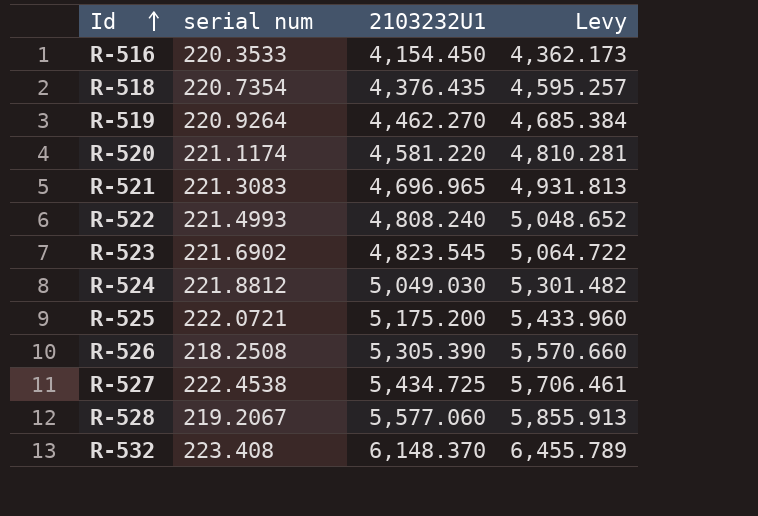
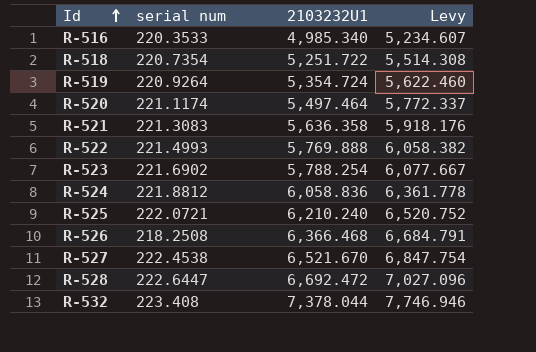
R-516 | 2103232U1: 4,154.450 -> 4,985.340
R-516 | Levy: 4,362.173 -> 5,234.607
R-518 | 2103232U1: 4,376.435 -> 5,251.722
R-518 | Levy: 4,595.257 -> 5,514.308
R-519 | 2103232U1: 4,462.270 -> 5,354.724
R-519 | Levy: 4,685.384 -> 5,622.460
R-520 | 2103232U1: 4,581.220 -> 5,497.464
R-520 | Levy: 4,810.281 -> 5,772.337
R-521 | 2103232U1: 4,696.965 -> 5,636.358
R-521 | Levy: 4,931.813 -> 5,918.176
R-522 | 2103232U1: 4,808.240 -> 5,769.888
R-522 | Levy: 5,048.652 -> 6,058.382
R-523 | 2103232U1: 4,823.545 -> 5,788.254
R-523 | Levy: 5,064.722 -> 6,077.667
R-524 | 2103232U1: 5,049.030 -> 6,058.836
R-524 | Levy: 5,301.482 -> 6,361.778
R-525 | 2103232U1: 5,175.200 -> 6,210.240
R-525 | Levy: 5,433.960 -> 6,520.752
R-526 | 2103232U1: 5,305.390 -> 6,366.468
R-526 | Levy: 5,570.660 -> 6,684.791
R-527 | 2103232U1: 5,434.725 -> 6,521.670
R-527 | Levy: 5,706.461 -> 6,847.754
R-528 | serial num: 219.2067 -> 222.6447
R-528 | 2103232U1: 5,577.060 -> 6,692.472
R-528 | Levy: 5,855.913 -> 7,027.096
R-532 | 2103232U1: 6,148.370 -> 7,378.044
R-532 | Levy: 6,455.789 -> 7,746.946

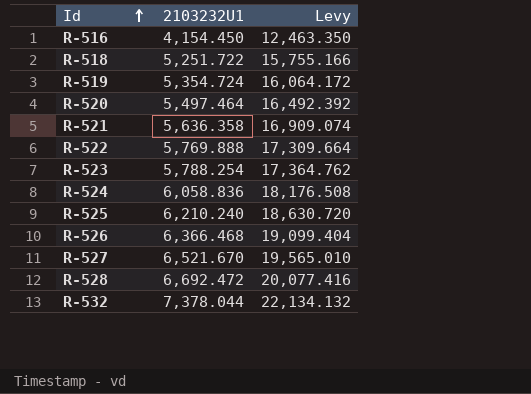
column serial num | position: 2 -> none
column Levy | formula: [2103232U1] * 1.05 -> [2103232U1] * 3
R-516 | 2103232U1: 4,985.340 -> 4,154.450

